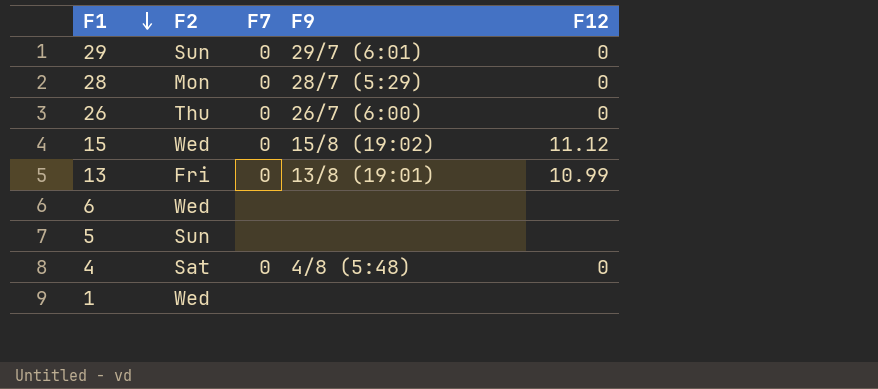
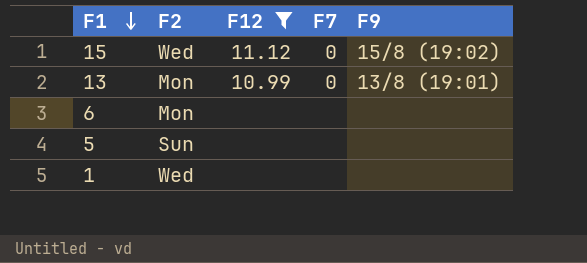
filter: none -> F12 != 0
column F12 | position: 5 -> 3
13 | F2: Fri -> Mon
6 | F2: Wed -> Mon

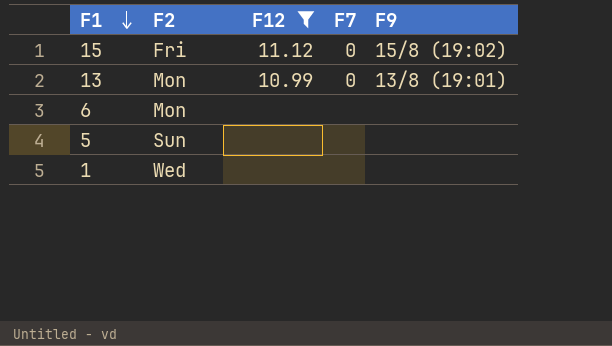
15 | F2: Wed -> Fri

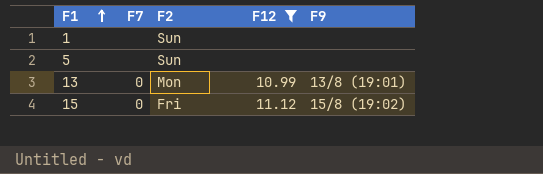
row order: F1 descending -> F1 ascending
column F7 | position: 4 -> 2
row 6: Mon | none | none | none -> none
1 | F2: Wed -> Sun

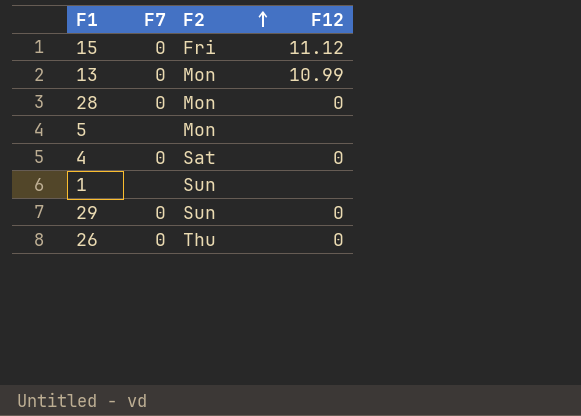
filter: F12 != 0 -> none
row order: F1 ascending -> F2 ascending
column F9 | position: 5 -> none
5 | F2: Sun -> Mon

